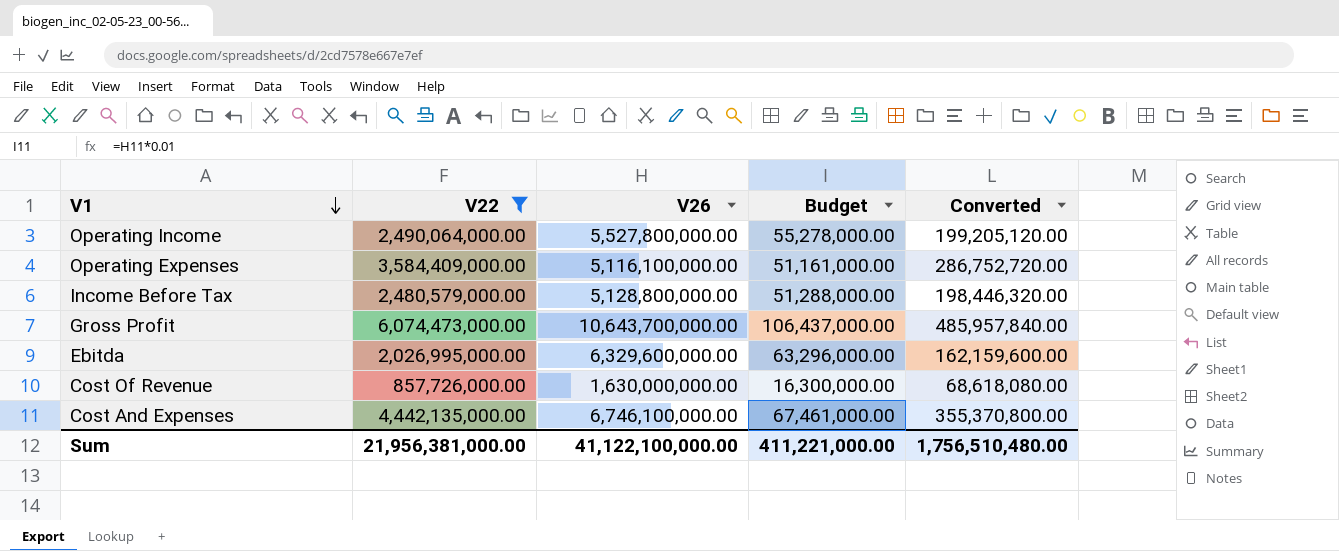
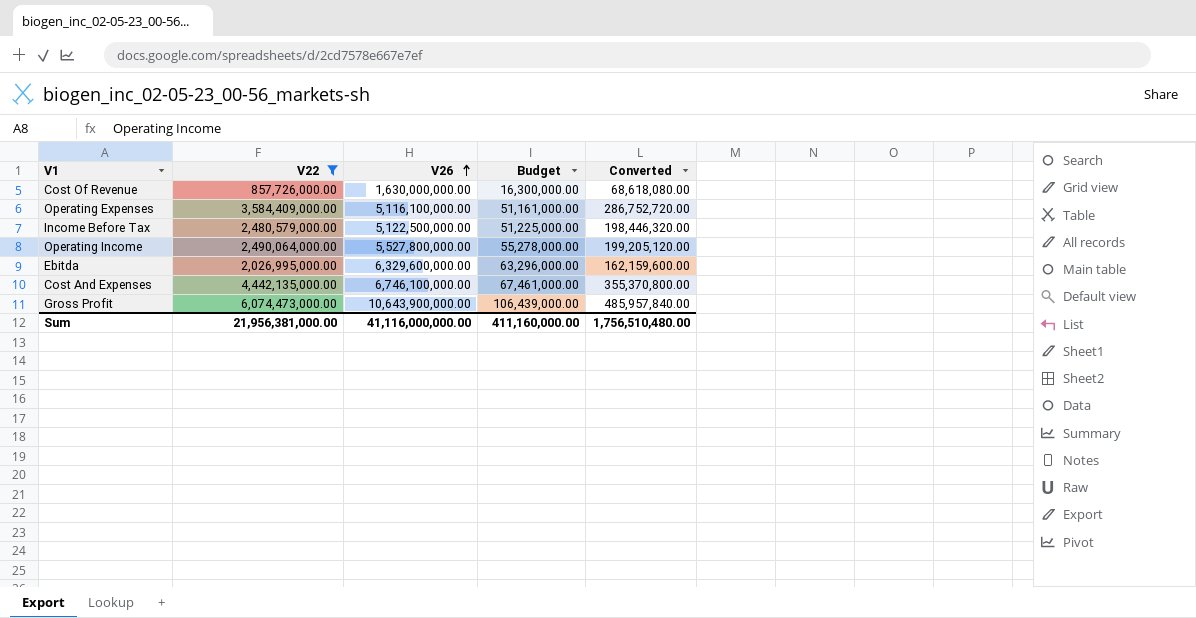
row order: V1 descending -> V26 ascending
Income Before Tax | V26: 5,128,800,000.00 -> 5,122,500,000.00
Income Before Tax | Budget: 51,288,000.00 -> 51,225,000.00
Gross Profit | V26: 10,643,700,000.00 -> 10,643,900,000.00
Gross Profit | Budget: 106,437,000.00 -> 106,439,000.00
Sum | V26: 41,122,100,000.00 -> 41,116,000,000.00
Sum | Budget: 411,221,000.00 -> 411,160,000.00

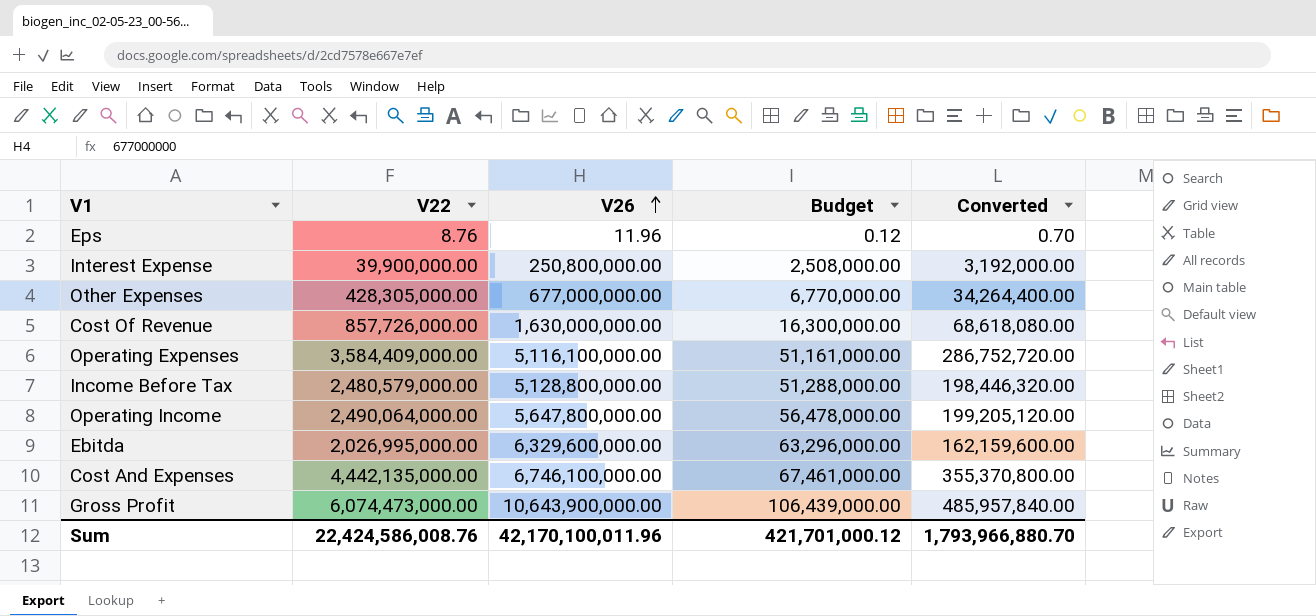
filter: V22 >= 857,726,000.00 -> none
Income Before Tax | V26: 5,122,500,000.00 -> 5,128,800,000.00
Income Before Tax | Budget: 51,225,000.00 -> 51,288,000.00
Operating Income | V26: 5,527,800,000.00 -> 5,647,800,000.00
Operating Income | Budget: 55,278,000.00 -> 56,478,000.00
Sum | V22: 21,956,381,000.00 -> 22,424,586,008.76
Sum | V26: 41,116,000,000.00 -> 42,170,100,011.96
Sum | Budget: 411,160,000.00 -> 421,701,000.12
Sum | Converted: 1,756,510,480.00 -> 1,793,966,880.70

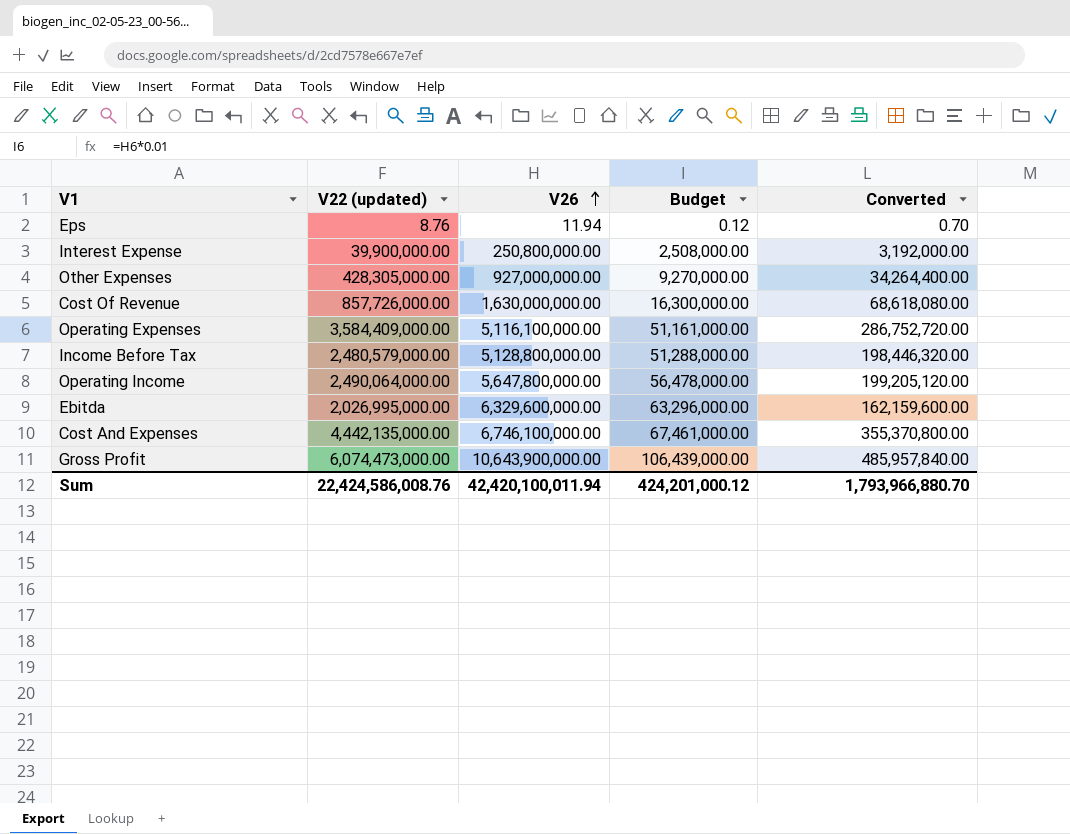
column name: V22 -> V22 (updated)
Eps | V26: 11.96 -> 11.94
Other Expenses | V26: 677,000,000.00 -> 927,000,000.00
Other Expenses | Budget: 6,770,000.00 -> 9,270,000.00
Sum | V26: 42,170,100,011.96 -> 42,420,100,011.94
Sum | Budget: 421,701,000.12 -> 424,201,000.12

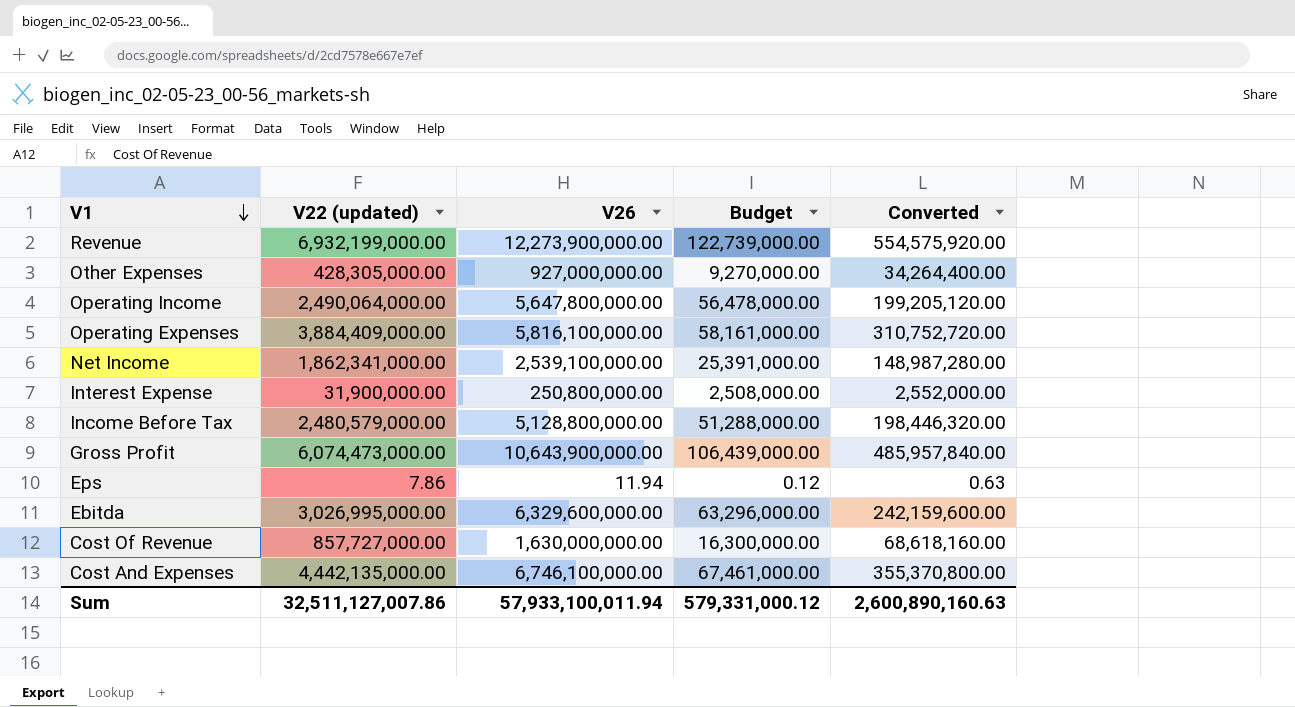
row order: V26 ascending -> V1 descending
row Revenue: none -> 6,932,199,000.00 | 12,273,900,000.00 | 122,739,000.00 | 554,575,920.00
Operating Expenses | V22 (updated): 3,584,409,000.00 -> 3,884,409,000.00
Operating Expenses | V26: 5,116,100,000.00 -> 5,816,100,000.00
Operating Expenses | Budget: 51,161,000.00 -> 58,161,000.00
Operating Expenses | Converted: 286,752,720.00 -> 310,752,720.00
row Net Income: none -> 1,862,341,000.00 | 2,539,100,000.00 | 25,391,000.00 | 148,987,280.00
Interest Expense | V22 (updated): 39,900,000.00 -> 31,900,000.00
Interest Expense | Converted: 3,192,000.00 -> 2,552,000.00
Eps | V22 (updated): 8.76 -> 7.86
Eps | Converted: 0.70 -> 0.63
Ebitda | V22 (updated): 2,026,995,000.00 -> 3,026,995,000.00
Ebitda | Converted: 162,159,600.00 -> 242,159,600.00
Cost Of Revenue | V22 (updated): 857,726,000.00 -> 857,727,000.00
Cost Of Revenue | Converted: 68,618,080.00 -> 68,618,160.00
Sum | V22 (updated): 22,424,586,008.76 -> 32,511,127,007.86
Sum | V26: 42,420,100,011.94 -> 57,933,100,011.94
Sum | Budget: 424,201,000.12 -> 579,331,000.12
Sum | Converted: 1,793,966,880.70 -> 2,600,890,160.63

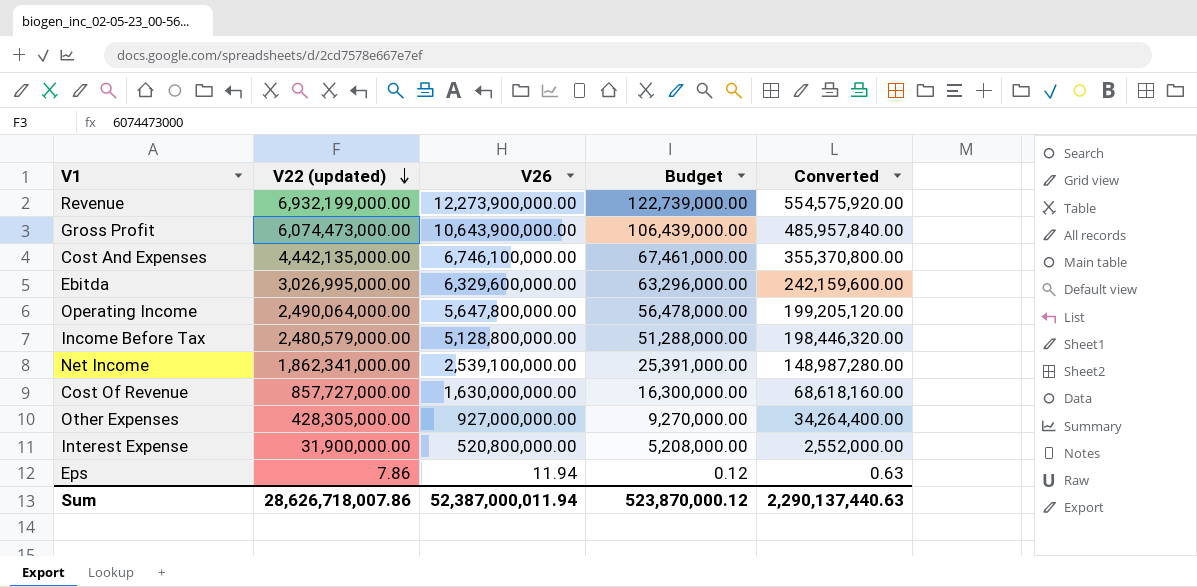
row order: V1 descending -> V22 (updated) descending
row Operating Expenses: 3,884,409,000.00 | 5,816,100,000.00 | 58,161,000.00 | 310,752,720.00 -> none
Interest Expense | V26: 250,800,000.00 -> 520,800,000.00
Interest Expense | Budget: 2,508,000.00 -> 5,208,000.00
Sum | V22 (updated): 32,511,127,007.86 -> 28,626,718,007.86
Sum | V26: 57,933,100,011.94 -> 52,387,000,011.94
Sum | Budget: 579,331,000.12 -> 523,870,000.12
Sum | Converted: 2,600,890,160.63 -> 2,290,137,440.63

